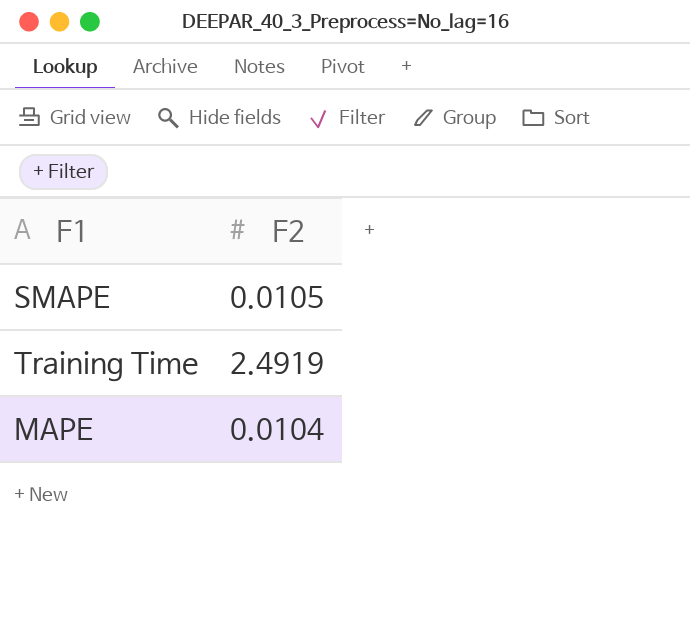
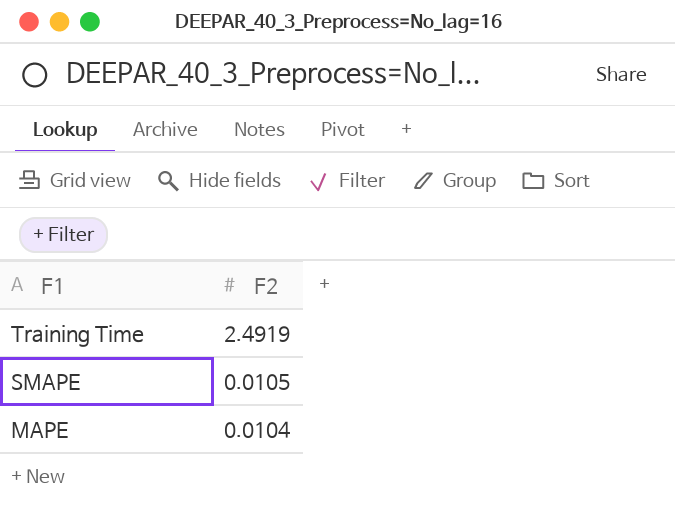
row order: none -> F1 descending

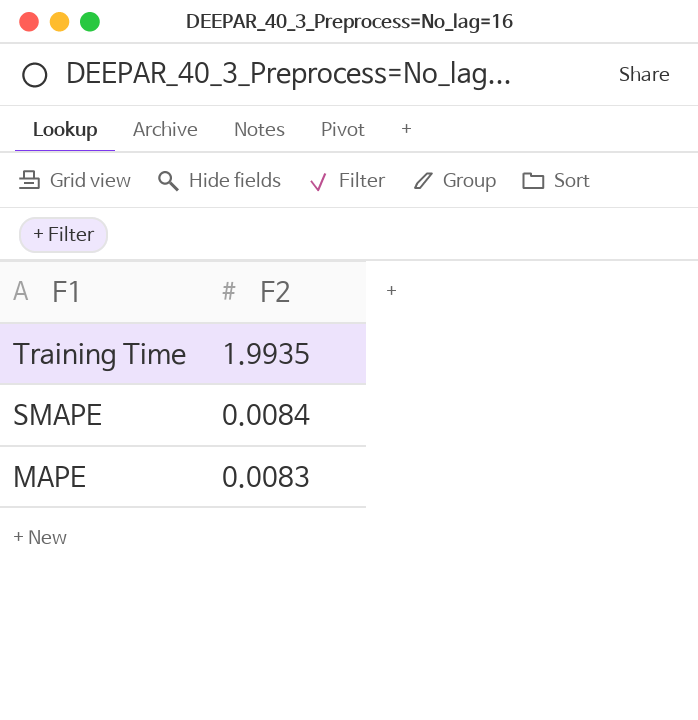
Training Time | F2: 2.4919 -> 1.9935
SMAPE | F2: 0.0105 -> 0.0084
MAPE | F2: 0.0104 -> 0.0083

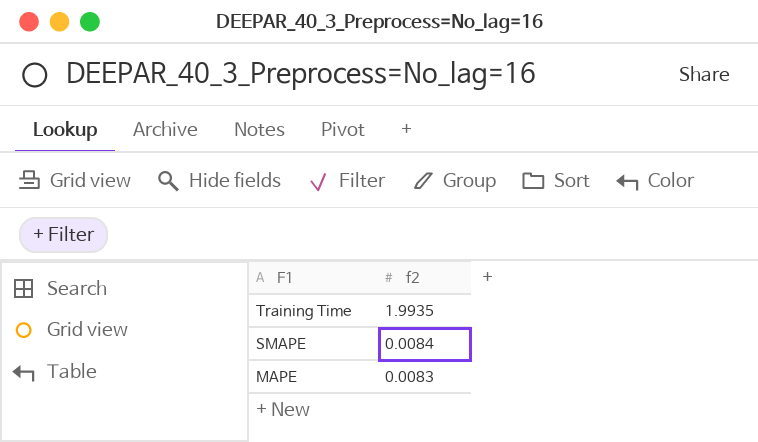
column name: F2 -> f2

